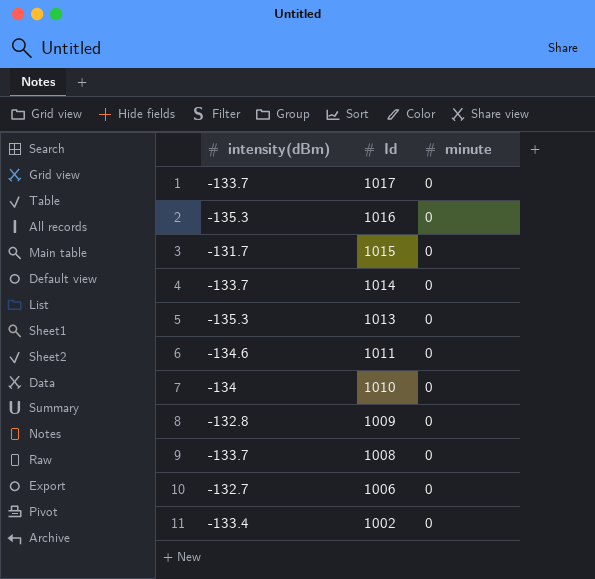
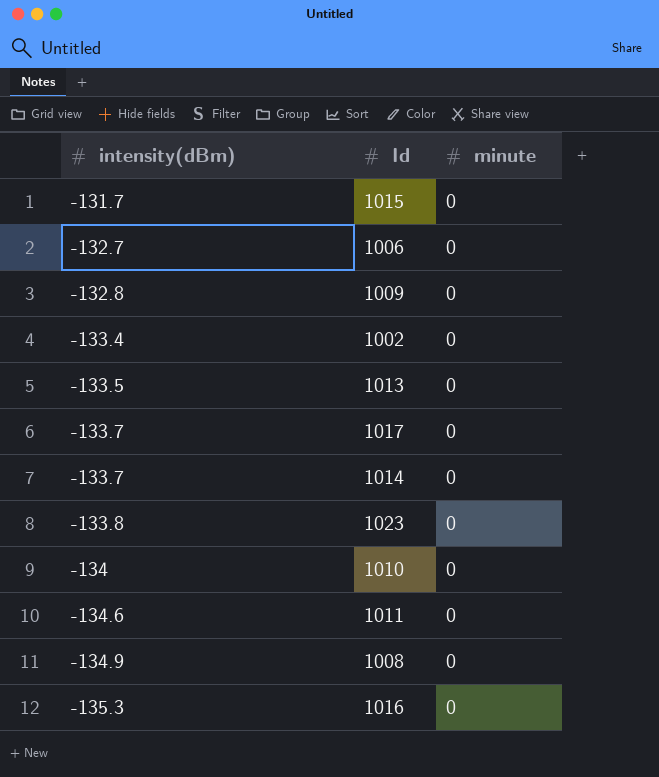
row order: Id descending -> intensity(dBm) descending
1013 | intensity(dBm): -135.3 -> -133.5
row 1023: none -> -133.8 | 0
1008 | intensity(dBm): -133.7 -> -134.9

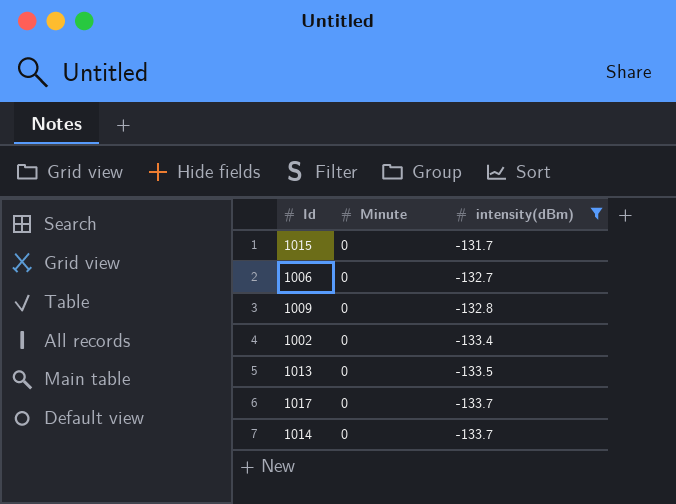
filter: none -> intensity(dBm) >= -133.7
column name: minute -> Minute
column intensity(dBm) | position: 1 -> 3

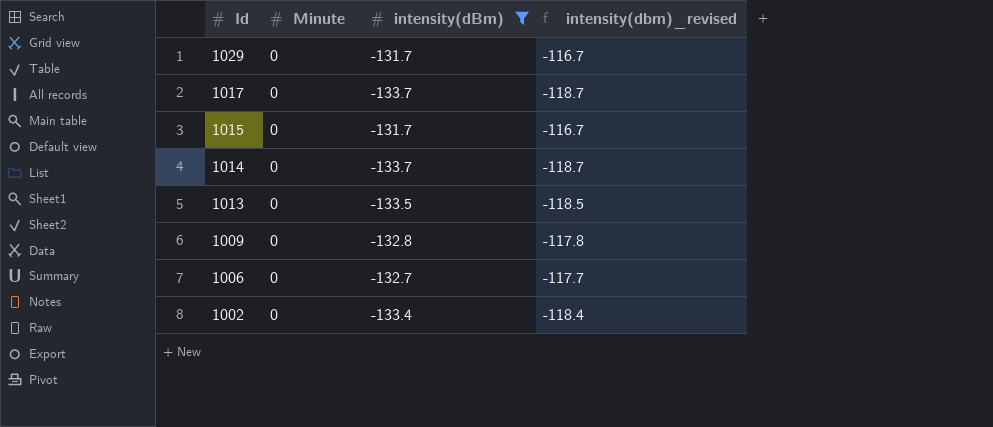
row order: intensity(dBm) descending -> Id descending
column intensity(dbm)_revised | formula: none -> [intensity(dBm)] + 15
row 1029: none -> 0 | -131.7 | -116.7

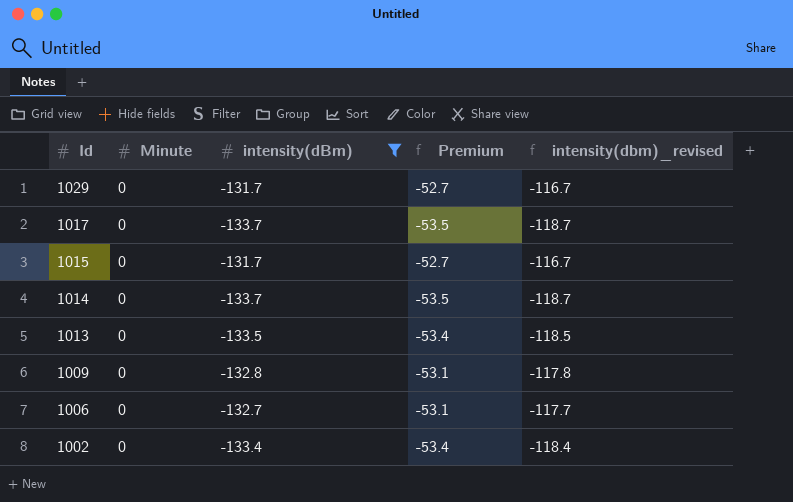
column Premium | formula: none -> [intensity(dBm)] * 0.4

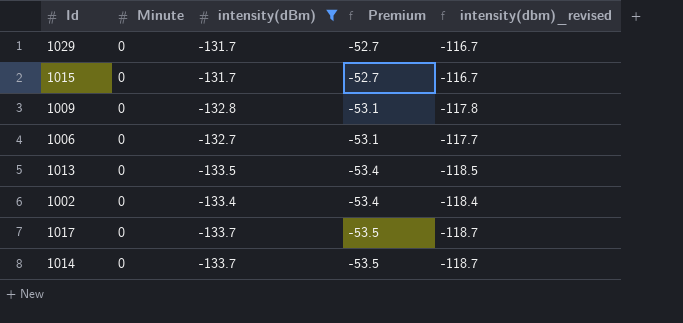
row order: Id descending -> Premium descending

